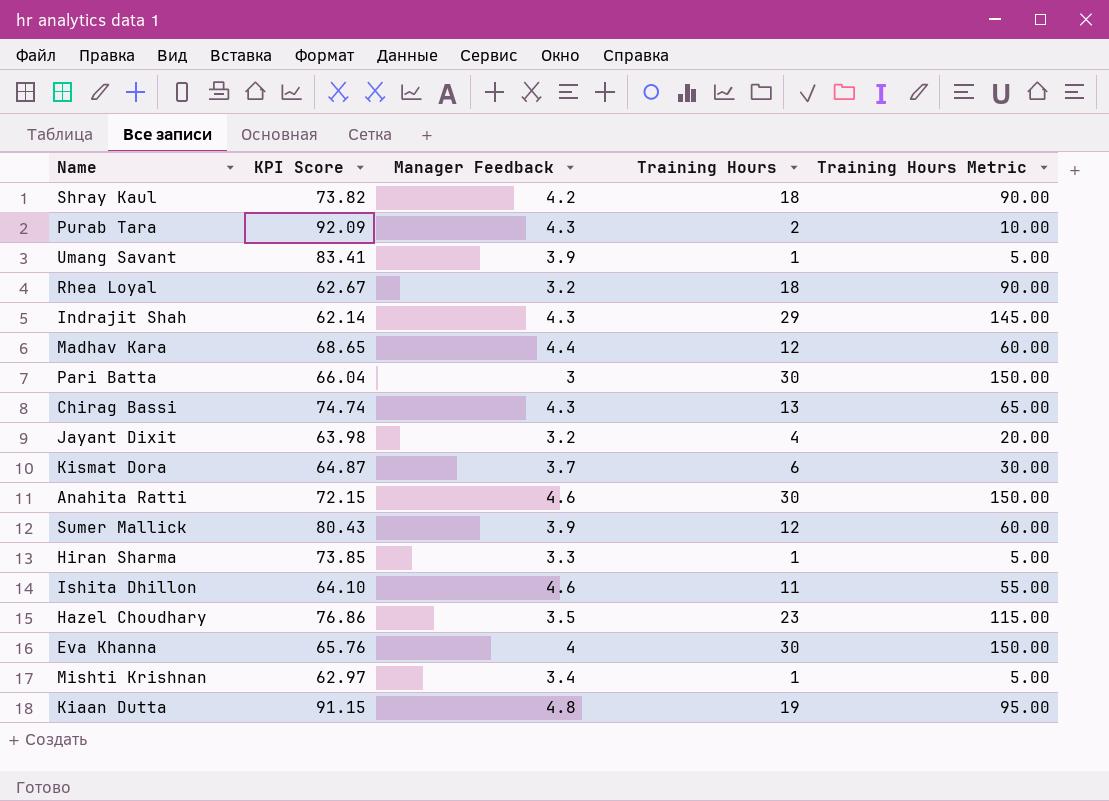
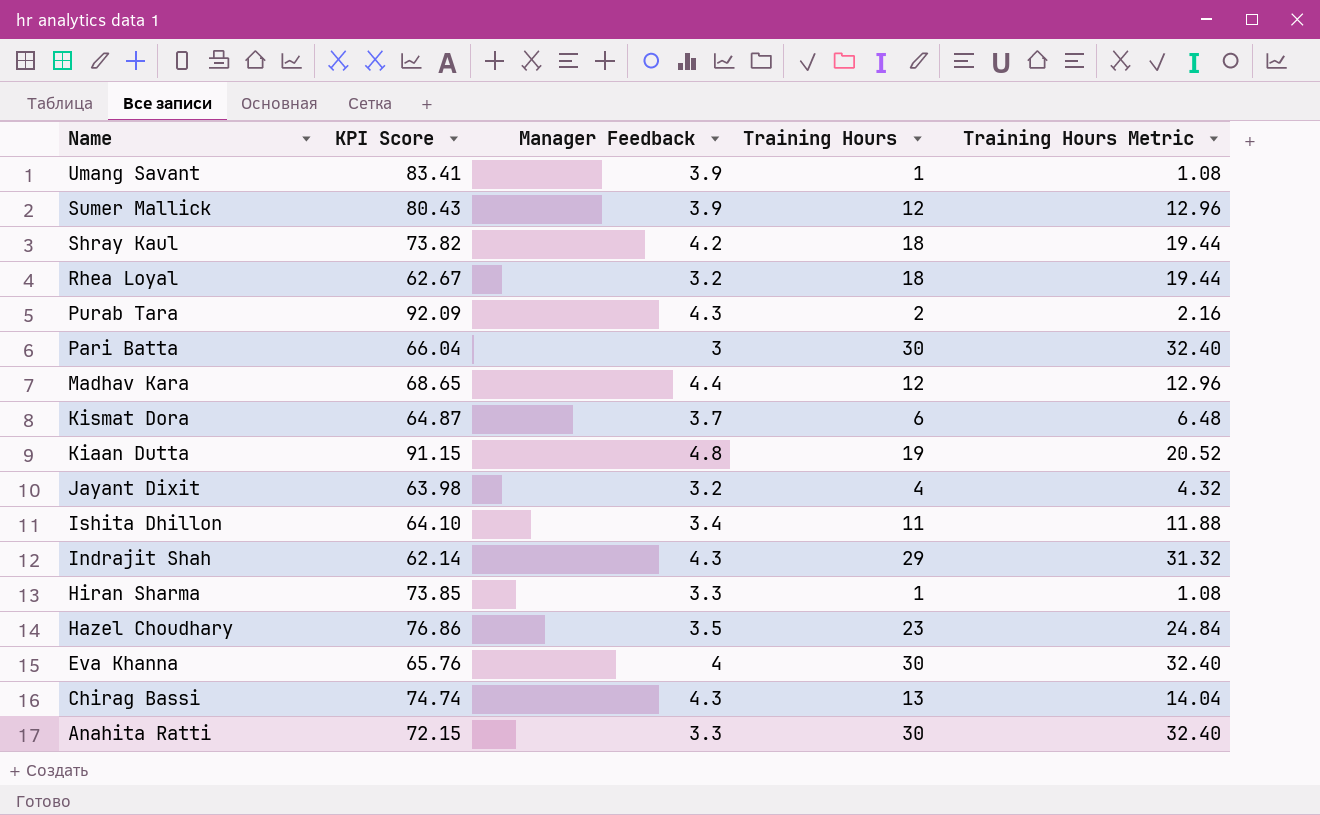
row order: none -> Name descending
column Training Hours Metric | formula: [Training Hours] * 5 -> [Training Hours] * 1.08
row Mishti Krishnan: 62.97 | 3.4 | 1 | 5.00 -> none
Ishita Dhillon | Manager Feedback: 4.6 -> 3.4
Anahita Ratti | Manager Feedback: 4.6 -> 3.3

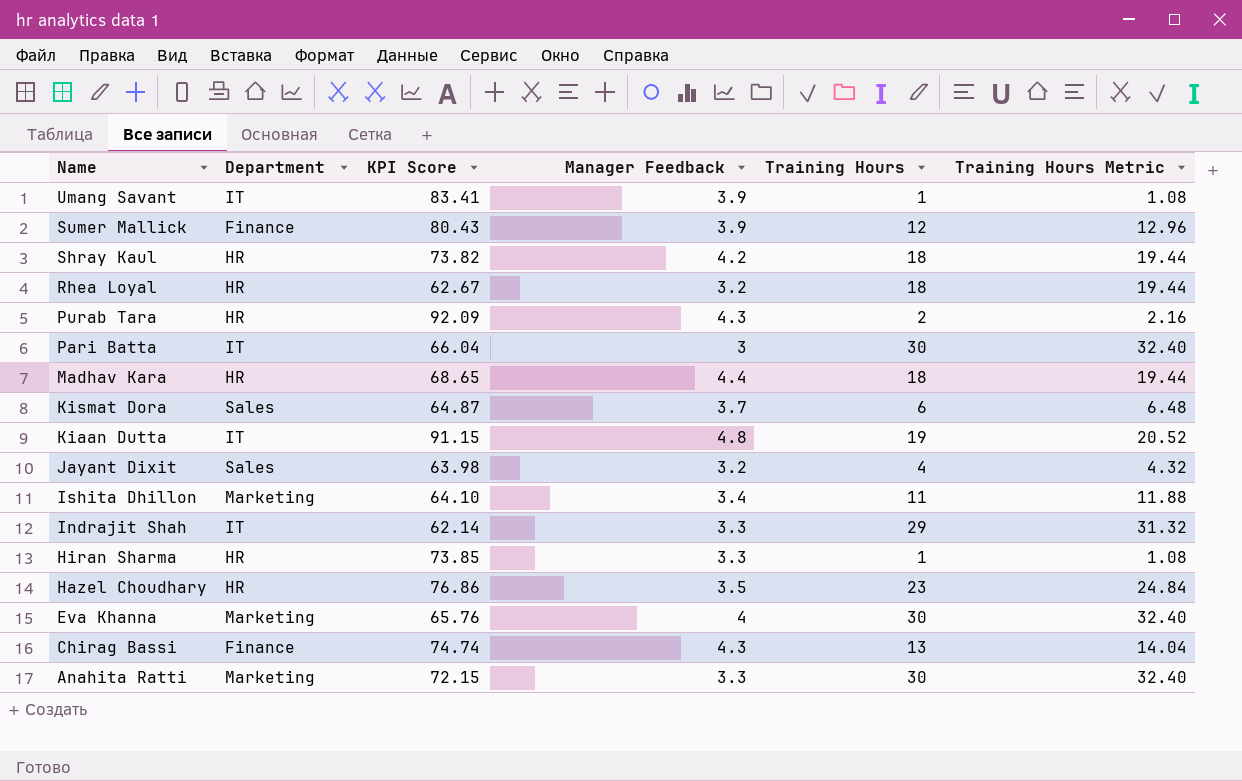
column Department | position: none -> 2
Madhav Kara | Training Hours: 12 -> 18
Madhav Kara | Training Hours Metric: 12.96 -> 19.44
Indrajit Shah | Manager Feedback: 4.3 -> 3.3

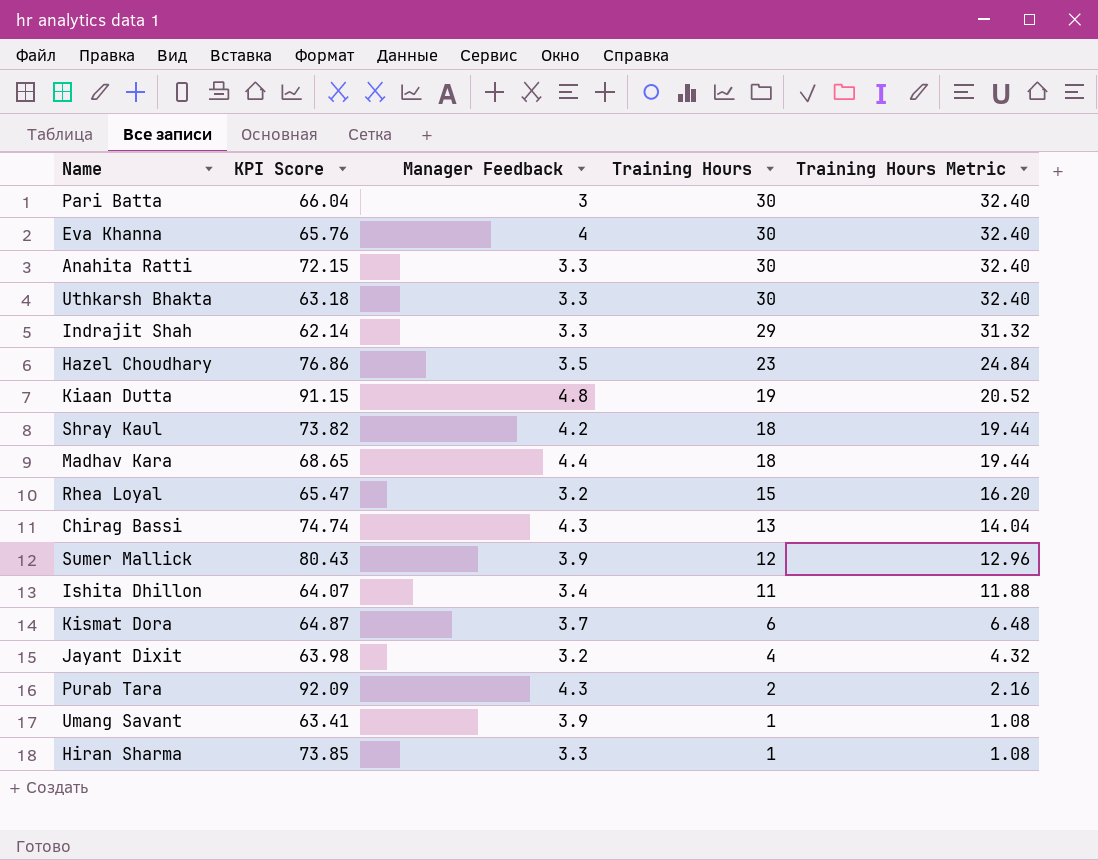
row order: Name descending -> Training Hours descending
column Department | position: 2 -> none
row Uthkarsh Bhakta: none -> 63.18 | 3.3 | 30 | 32.40
Rhea Loyal | KPI Score: 62.67 -> 65.47
Rhea Loyal | Training Hours: 18 -> 15
Rhea Loyal | Training Hours Metric: 19.44 -> 16.20
Ishita Dhillon | KPI Score: 64.10 -> 64.07
Umang Savant | KPI Score: 83.41 -> 63.41

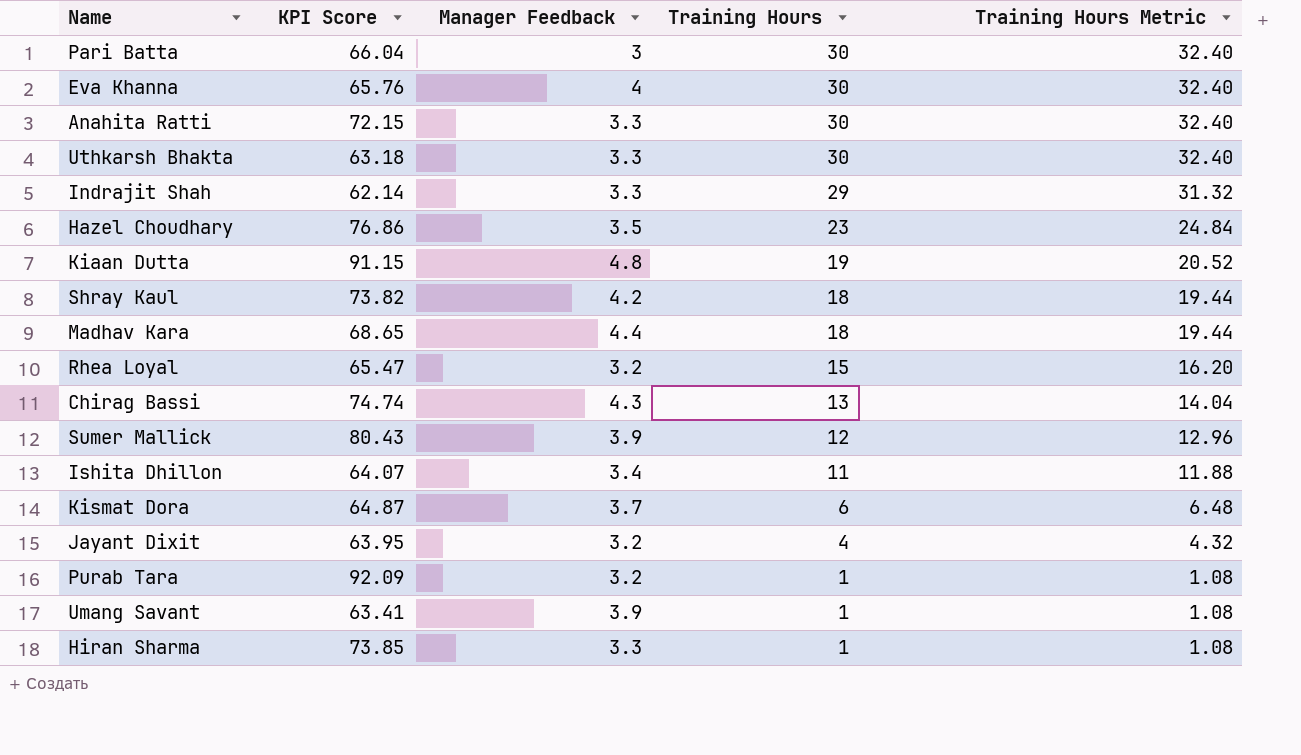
Jayant Dixit | KPI Score: 63.98 -> 63.95
Purab Tara | Manager Feedback: 4.3 -> 3.2
Purab Tara | Training Hours: 2 -> 1
Purab Tara | Training Hours Metric: 2.16 -> 1.08

